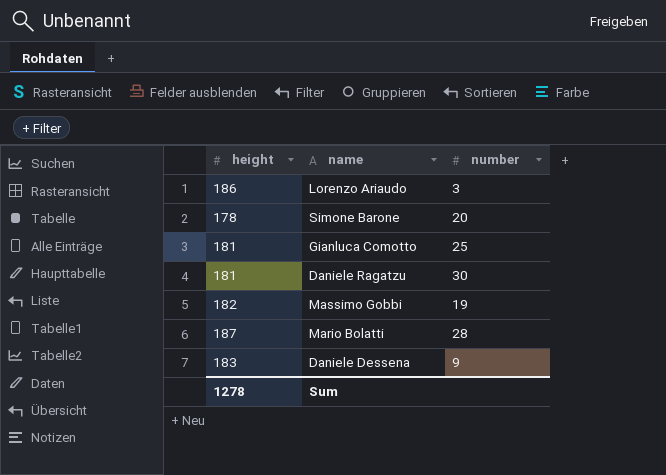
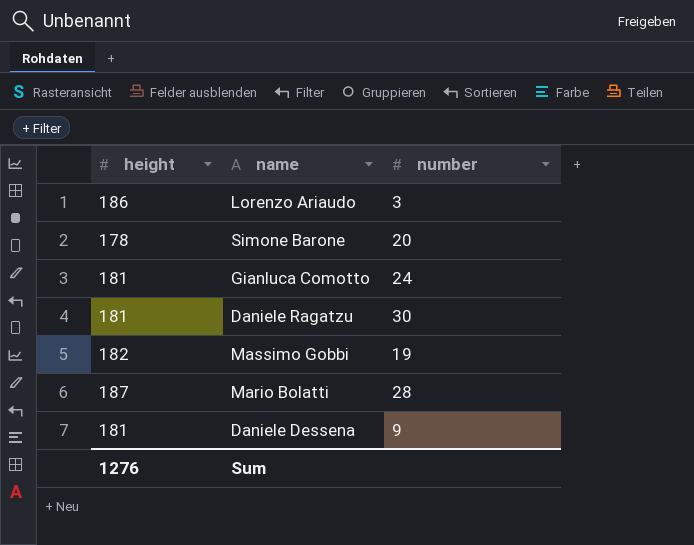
Gianluca Comotto | number: 25 -> 24
Daniele Dessena | height: 183 -> 181
Sum | height: 1278 -> 1276

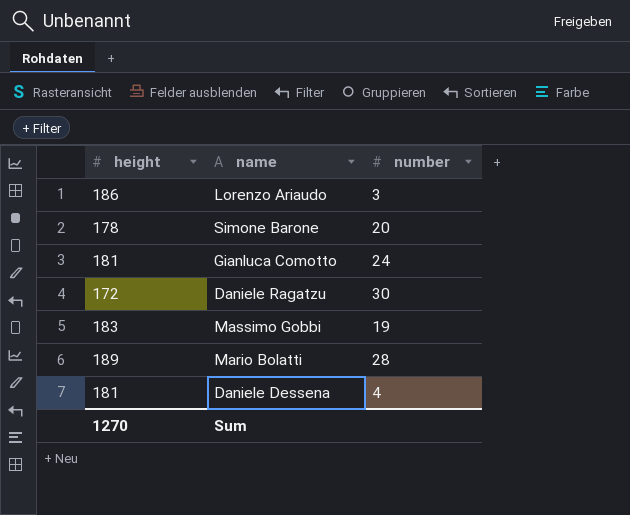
Daniele Ragatzu | height: 181 -> 172
Massimo Gobbi | height: 182 -> 183
Mario Bolatti | height: 187 -> 189
Daniele Dessena | number: 9 -> 4
Sum | height: 1276 -> 1270

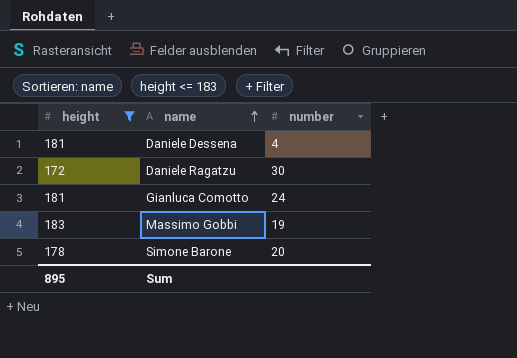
filter: none -> height <= 183
row order: none -> name ascending
Sum | height: 1270 -> 895

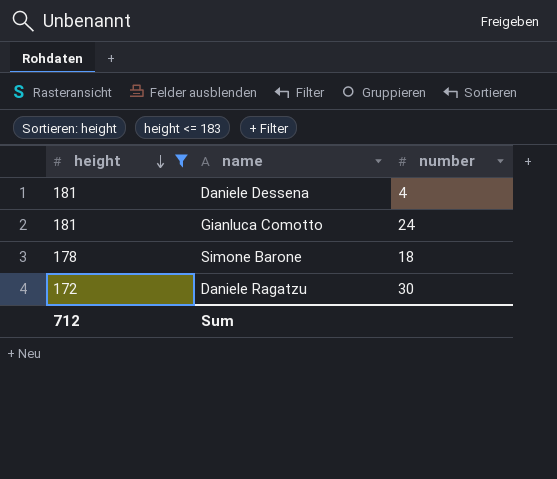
row order: name ascending -> height descending
row Massimo Gobbi: 183 | 19 -> none
Simone Barone | number: 20 -> 18
Sum | height: 895 -> 712

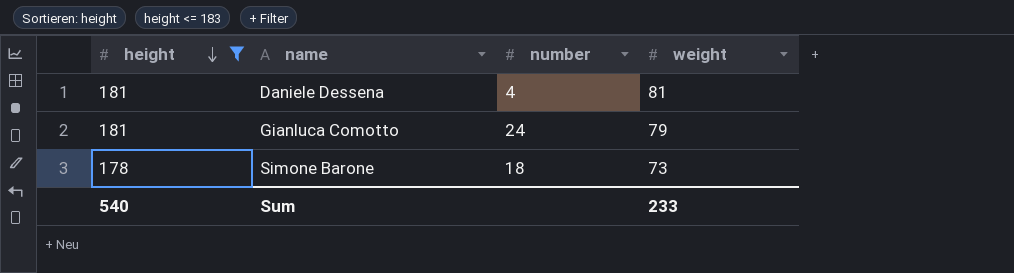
column weight | position: none -> 4
row Daniele Ragatzu: 172 | 30 -> none
Sum | height: 712 -> 540

